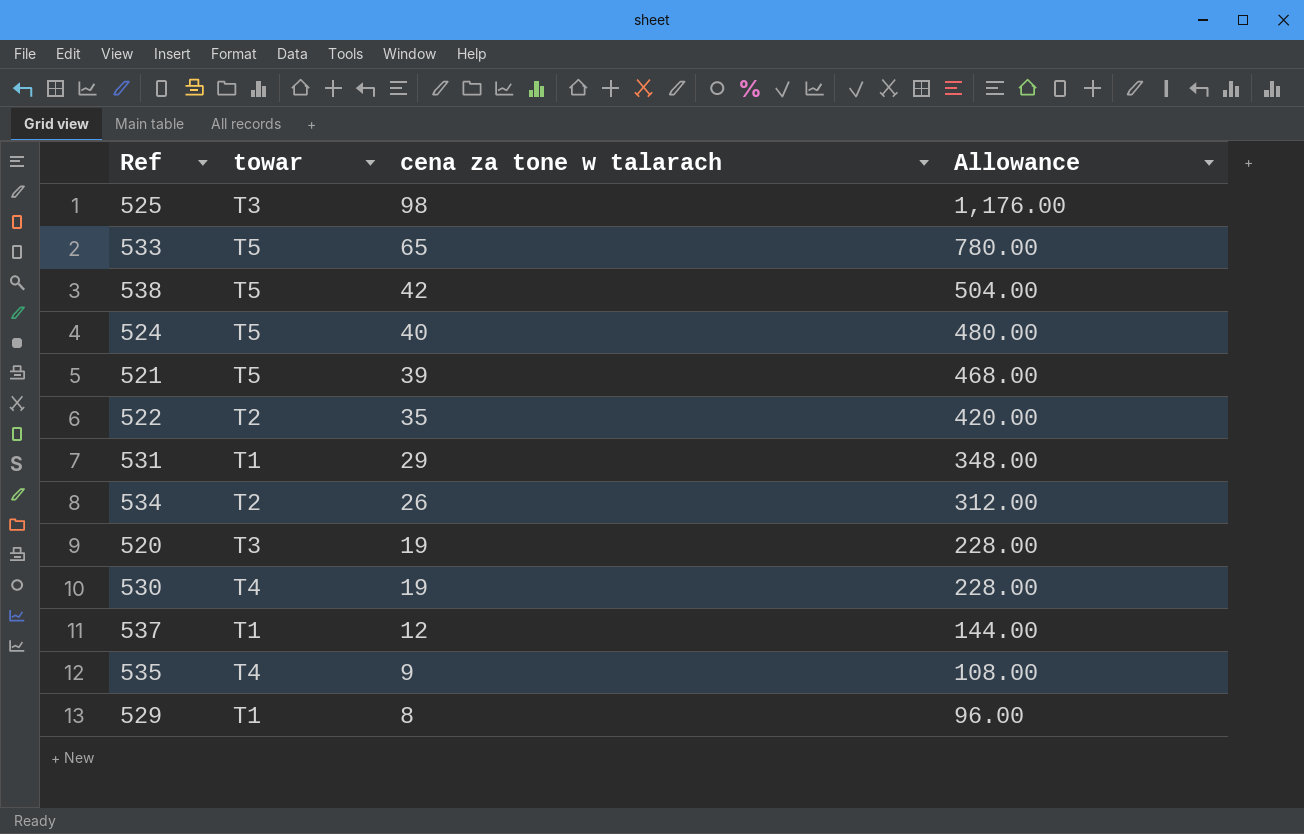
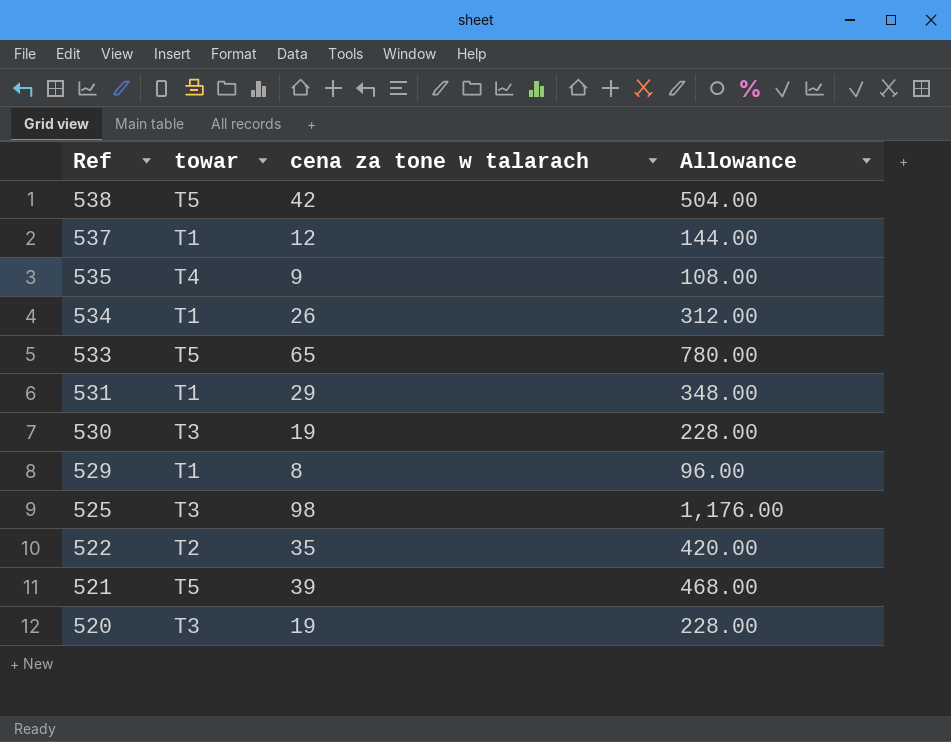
row order: cena za tone w talarach descending -> Ref descending
row 524: T5 | 40 | 480.00 -> none
534 | towar: T2 -> T1
530 | towar: T4 -> T3

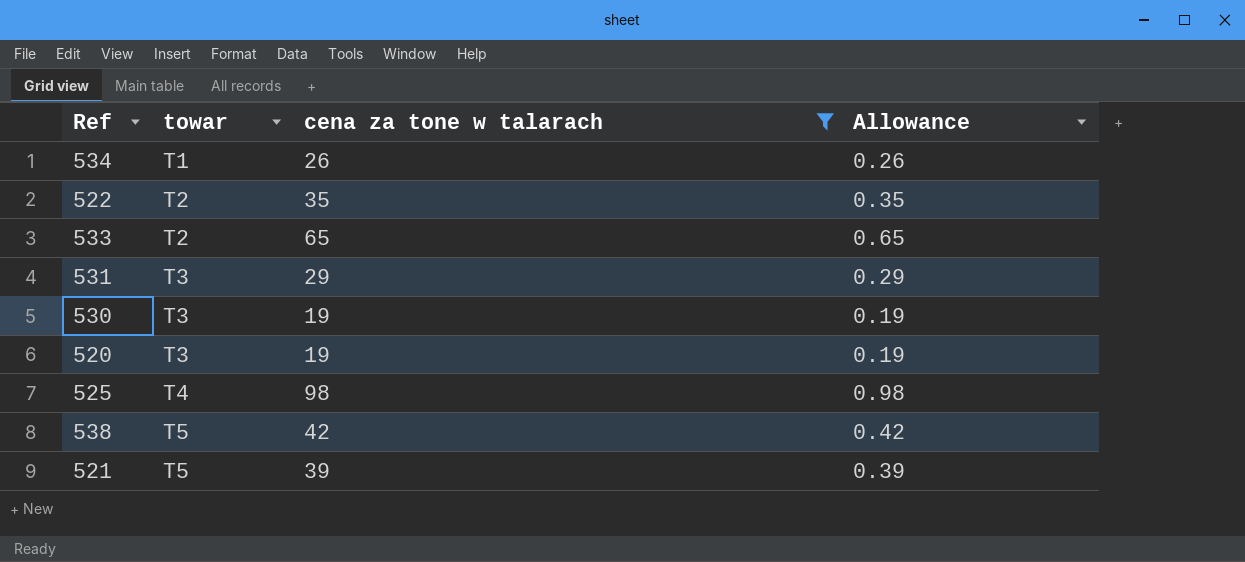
filter: none -> cena za tone w talarach >= 19
row order: Ref descending -> towar ascending
column Allowance | formula: [cena za tone w talarach] * 12 -> [cena za tone w talarach] * 0.01
533 | towar: T5 -> T2
531 | towar: T1 -> T3
525 | towar: T3 -> T4

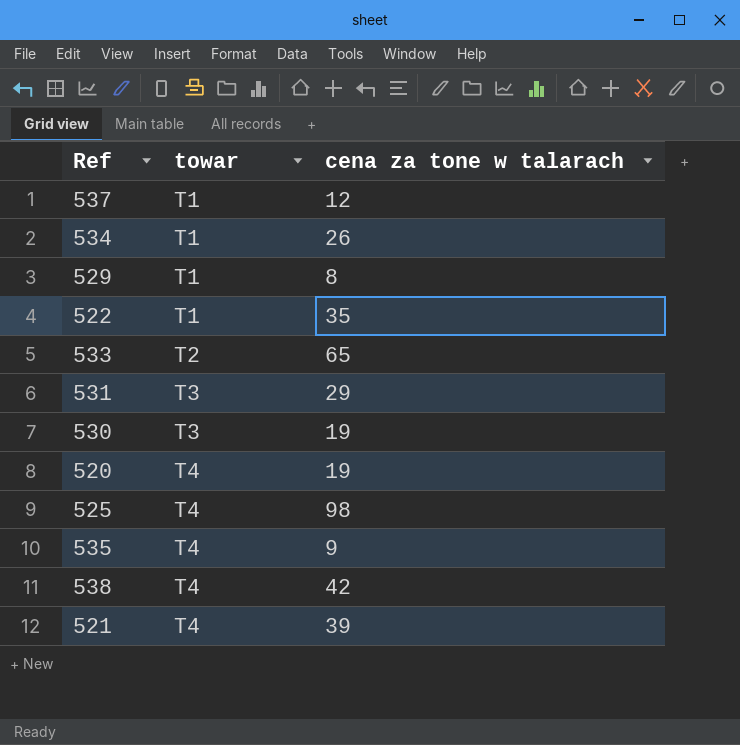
filter: cena za tone w talarach >= 19 -> none
column Allowance | formula: [cena za tone w talarach] * 0.01 -> none
522 | towar: T2 -> T1
520 | towar: T3 -> T4
538 | towar: T5 -> T4
521 | towar: T5 -> T4

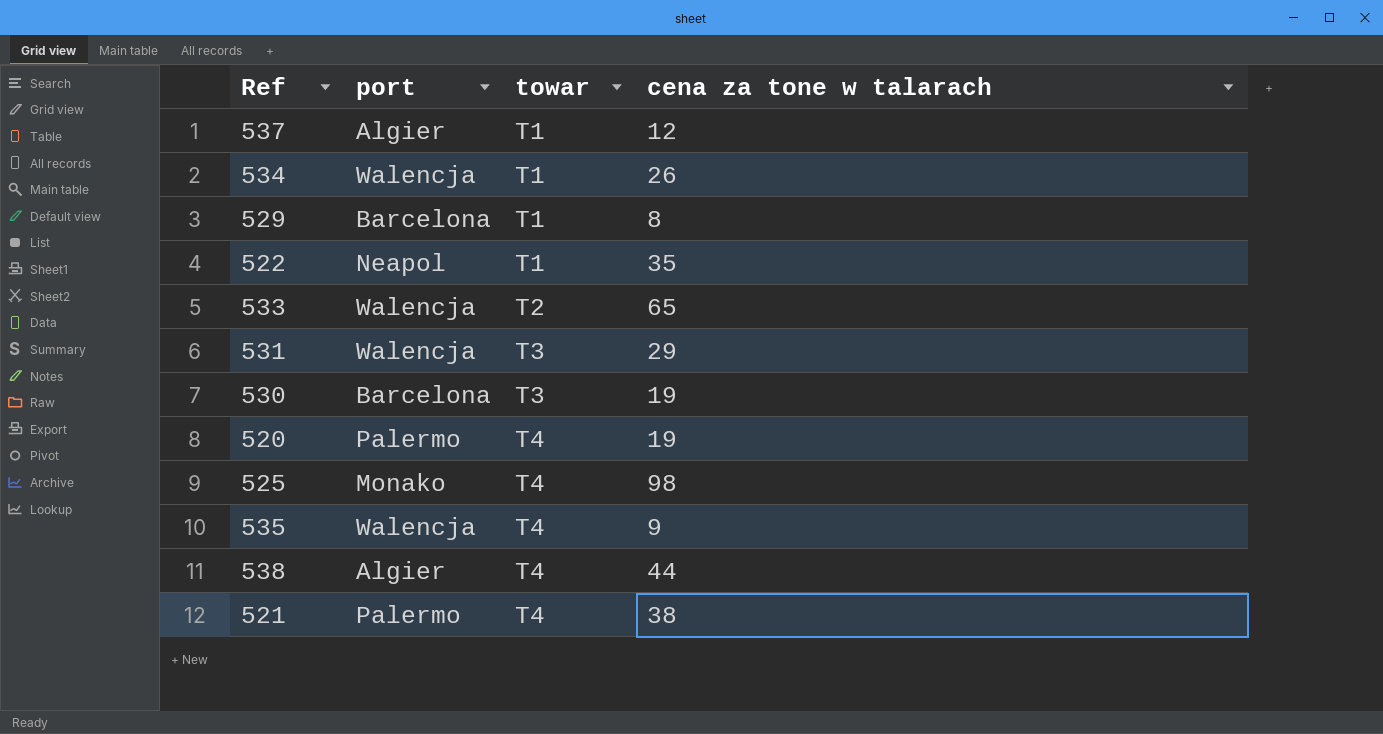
column port | position: none -> 2
538 | cena za tone w talarach: 42 -> 44
521 | cena za tone w talarach: 39 -> 38

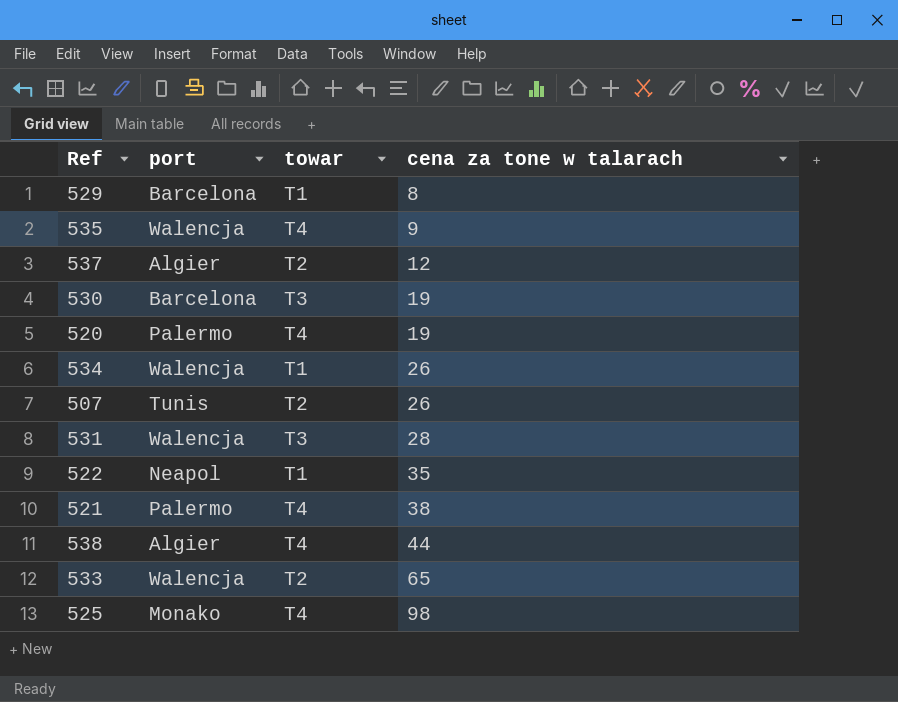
row order: towar ascending -> cena za tone w talarach ascending
537 | towar: T1 -> T2
row 507: none -> Tunis | T2 | 26
531 | cena za tone w talarach: 29 -> 28

